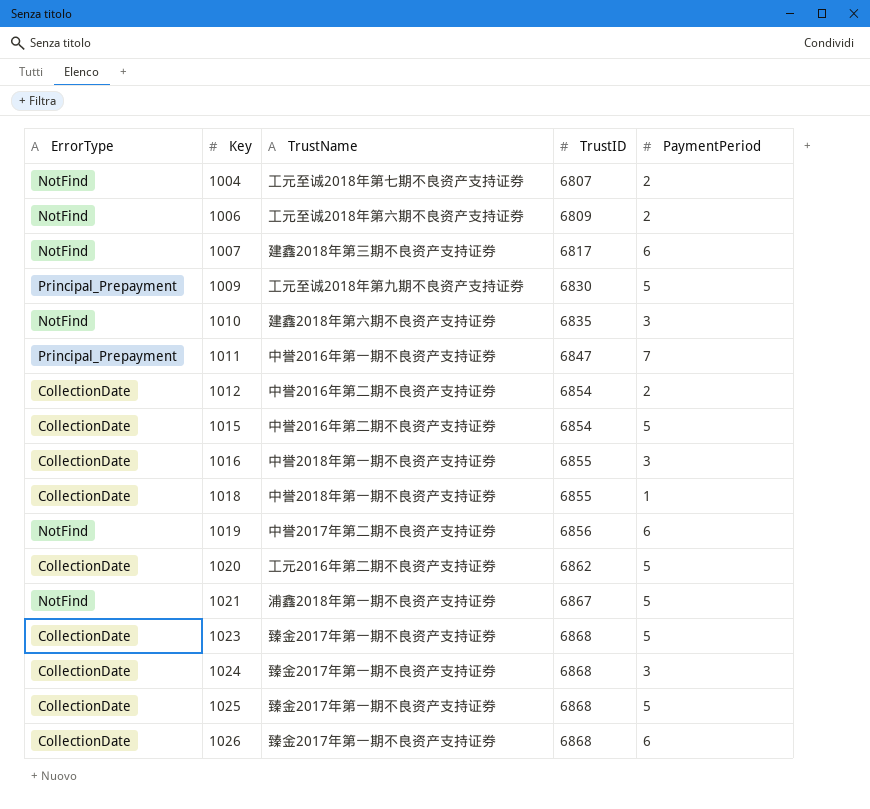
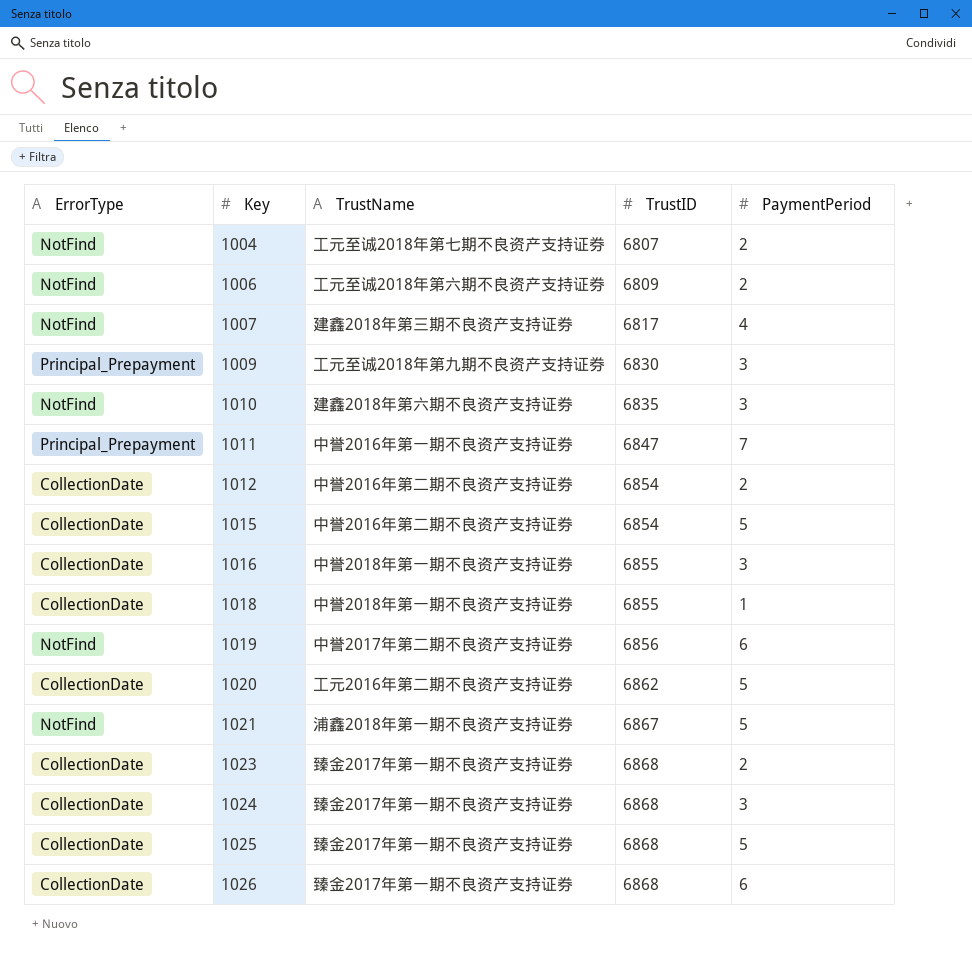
1007 | PaymentPeriod: 6 -> 4
1009 | PaymentPeriod: 5 -> 3
1023 | PaymentPeriod: 5 -> 2

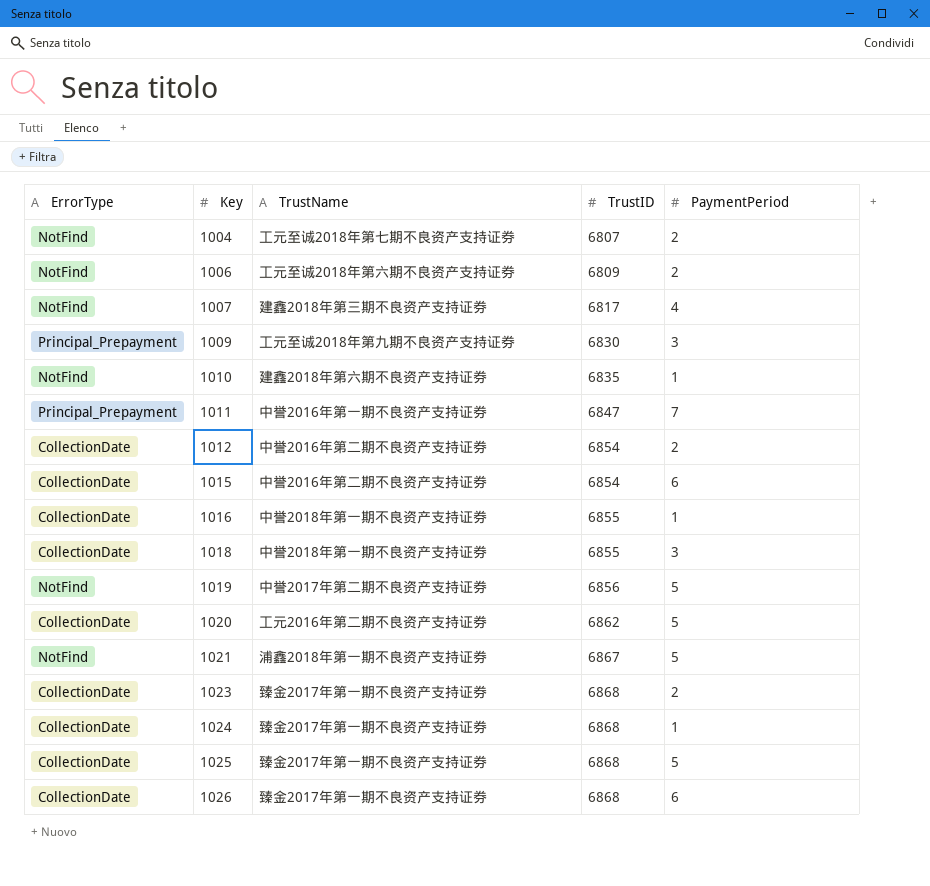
1010 | PaymentPeriod: 3 -> 1
1015 | PaymentPeriod: 5 -> 6
1016 | PaymentPeriod: 3 -> 1
1018 | PaymentPeriod: 1 -> 3
1019 | PaymentPeriod: 6 -> 5
1024 | PaymentPeriod: 3 -> 1

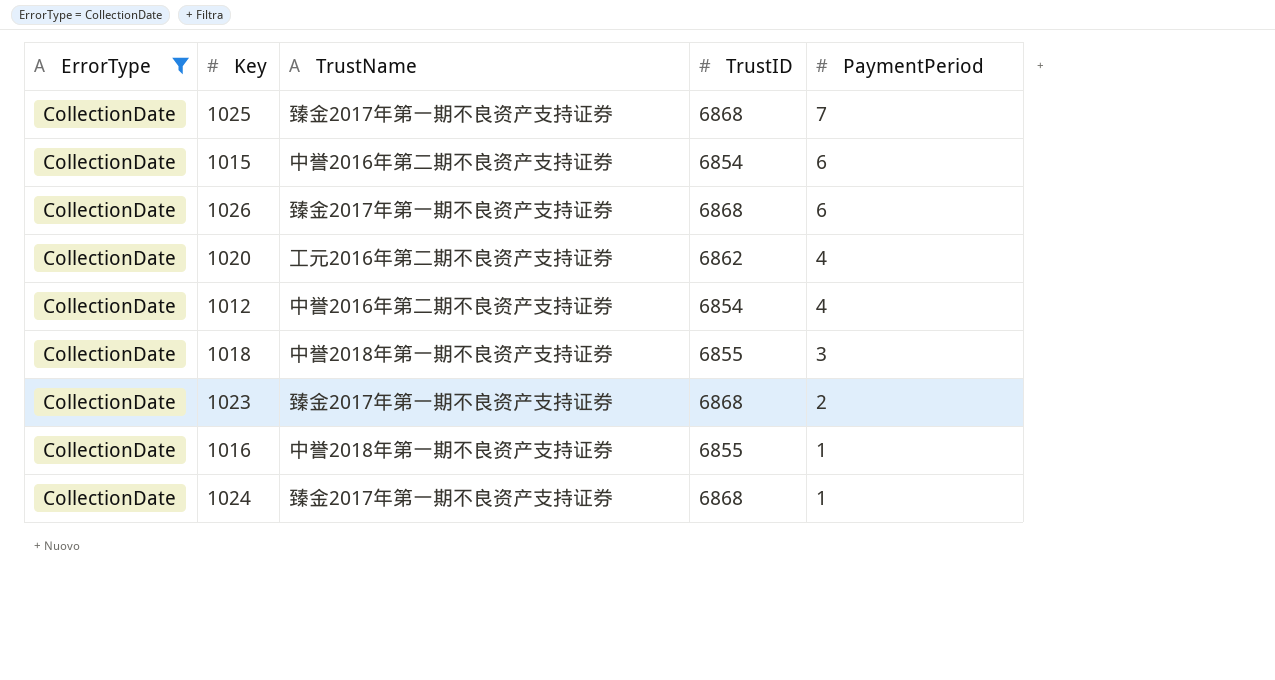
filter: none -> ErrorType = CollectionDate
row order: Key ascending -> PaymentPeriod descending
1025 | PaymentPeriod: 5 -> 7
1020 | PaymentPeriod: 5 -> 4
1012 | PaymentPeriod: 2 -> 4

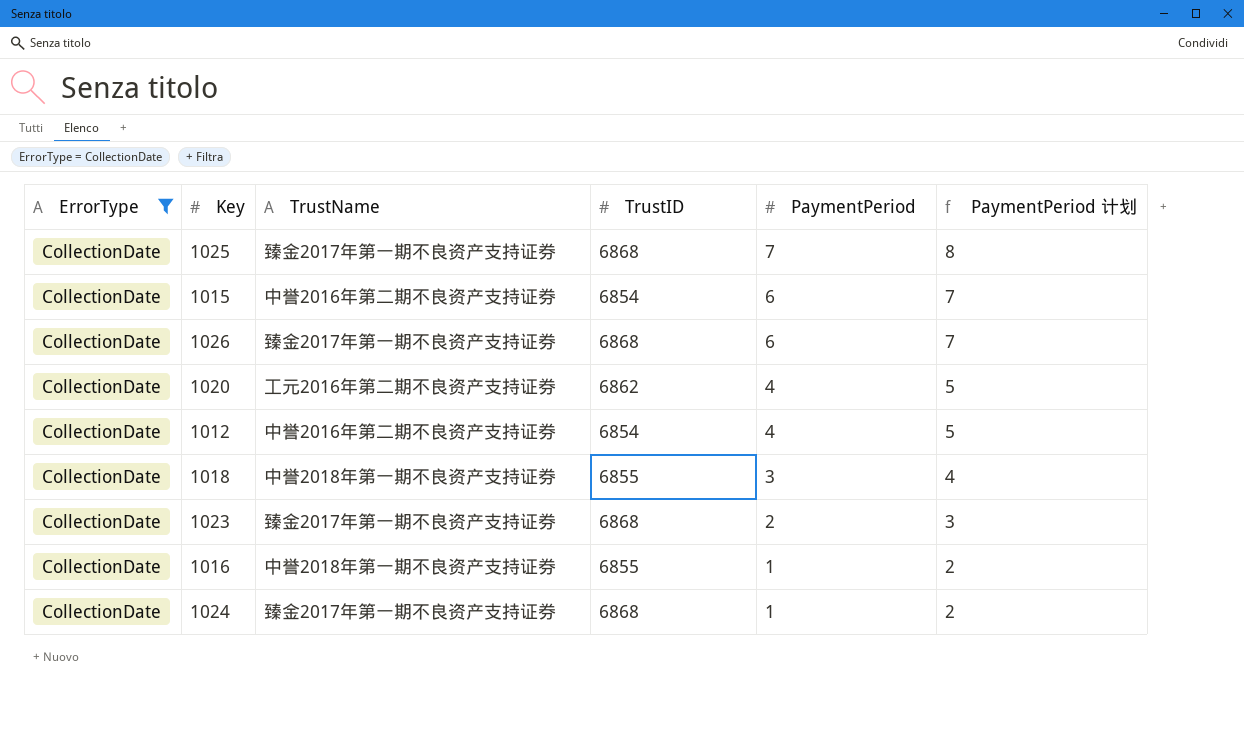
column PaymentPeriod 计划 | formula: none -> [PaymentPeriod] + 1

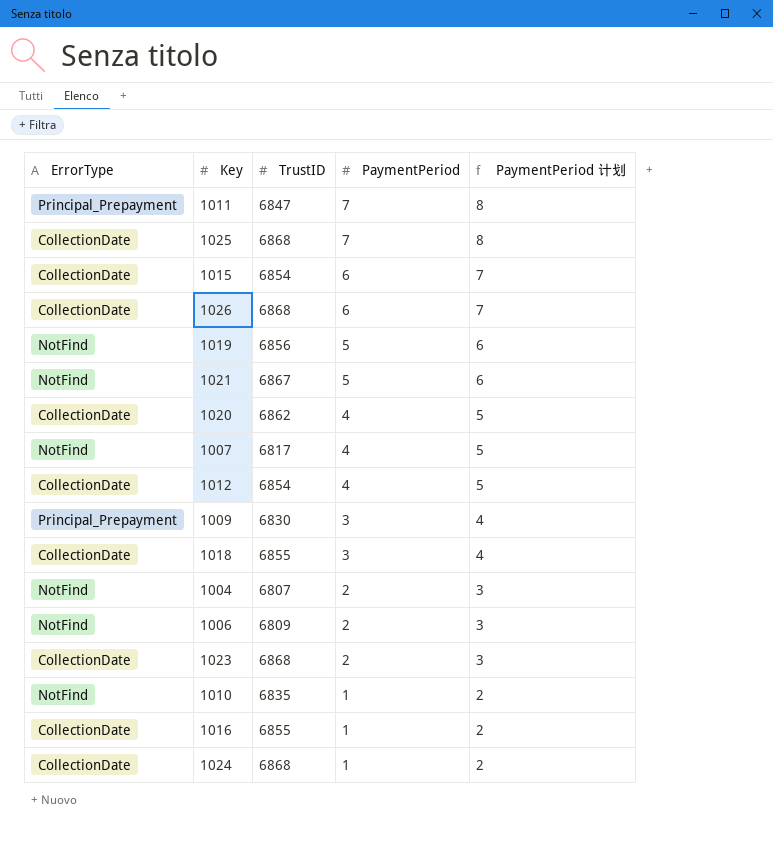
filter: ErrorType = CollectionDate -> none
column TrustName | position: 3 -> none

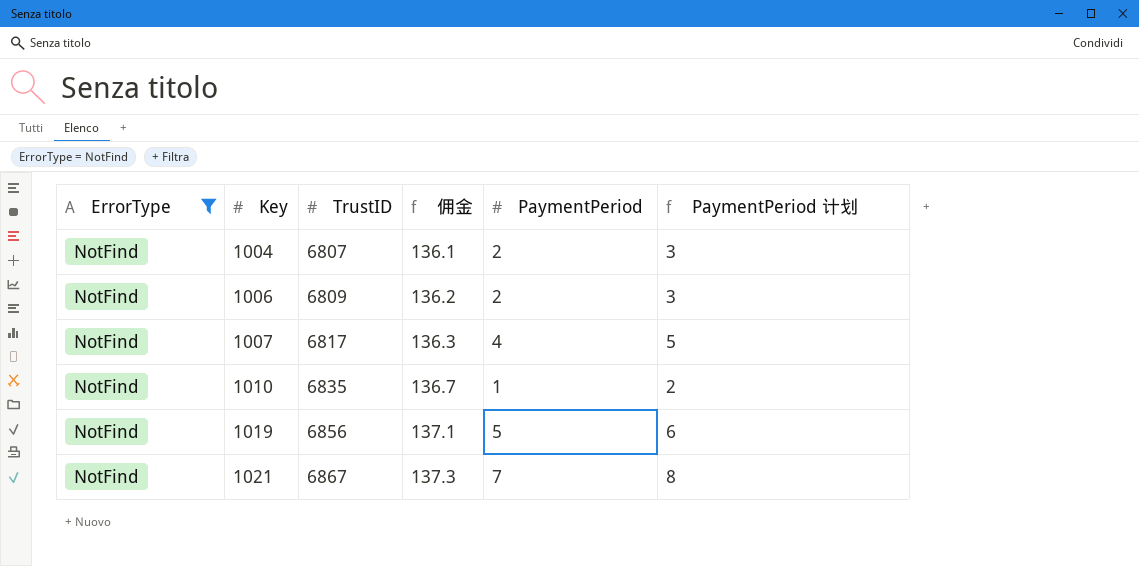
filter: none -> ErrorType = NotFind
row order: PaymentPeriod descending -> Key ascending
column 佣金 | formula: none -> [TrustID] * 0.02
1021 | PaymentPeriod: 5 -> 7
1021 | PaymentPeriod 计划: 6 -> 8

